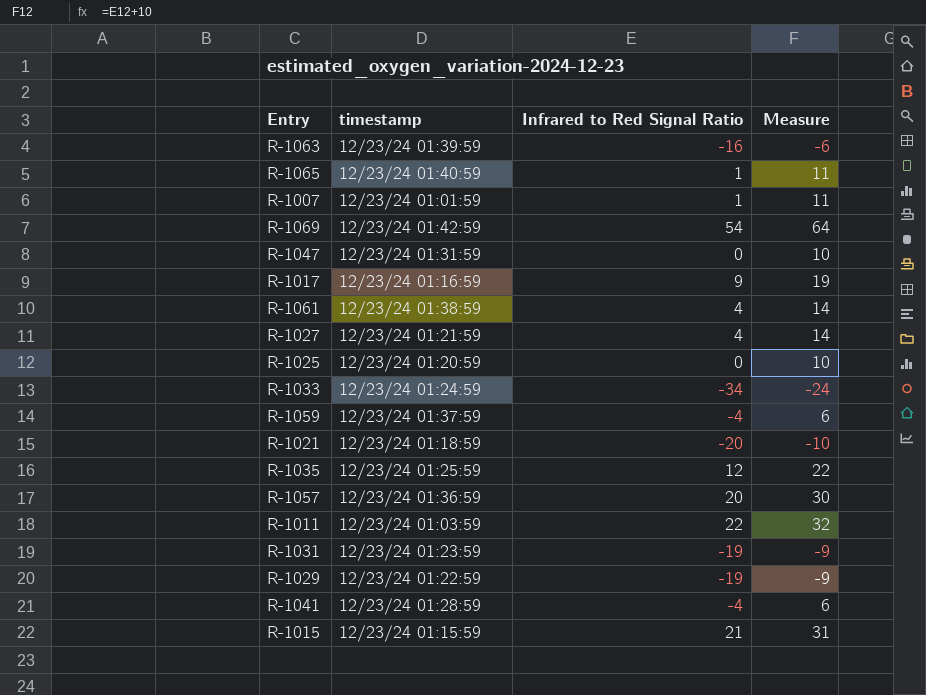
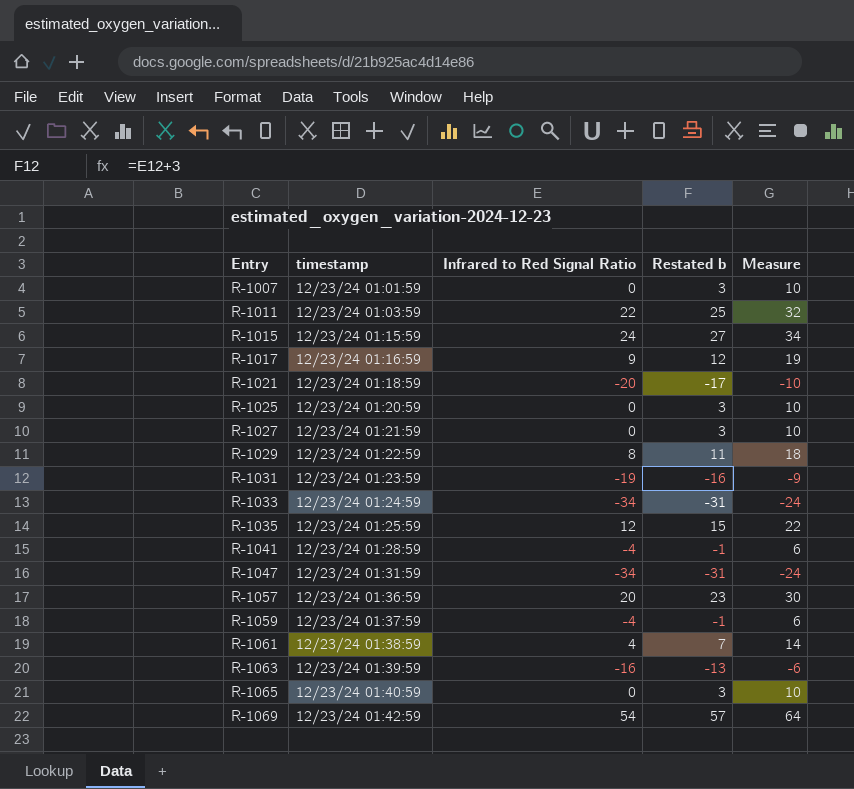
row order: none -> Entry ascending
column Restated b | formula: none -> [Infrared to Red Signal Ratio] + 3
R-1007 | Infrared to Red Signal Ratio: 1 -> 0
R-1007 | Measure: 11 -> 10
R-1015 | Infrared to Red Signal Ratio: 21 -> 24
R-1015 | Measure: 31 -> 34
R-1027 | Infrared to Red Signal Ratio: 4 -> 0
R-1027 | Measure: 14 -> 10
R-1029 | Infrared to Red Signal Ratio: -19 -> 8
R-1029 | Measure: -9 -> 18
R-1047 | Infrared to Red Signal Ratio: 0 -> -34
R-1047 | Measure: 10 -> -24
R-1065 | Infrared to Red Signal Ratio: 1 -> 0
R-1065 | Measure: 11 -> 10

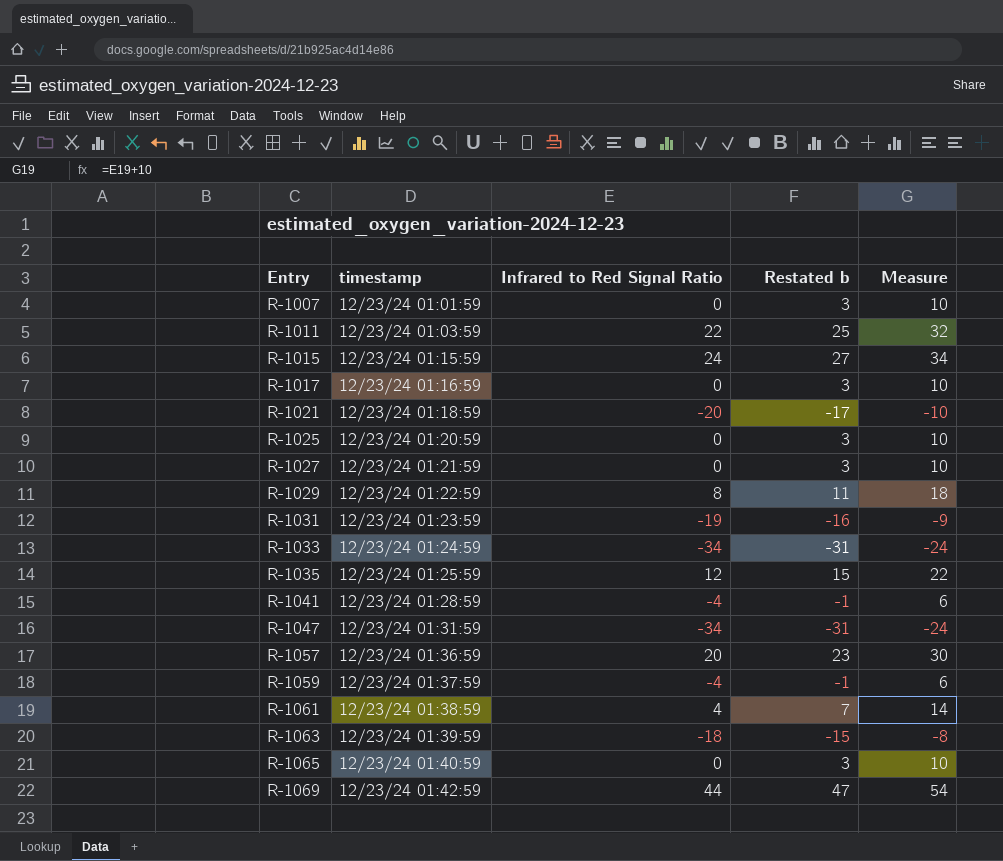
R-1017 | Infrared to Red Signal Ratio: 9 -> 0
R-1017 | Restated b: 12 -> 3
R-1017 | Measure: 19 -> 10
R-1063 | Infrared to Red Signal Ratio: -16 -> -18
R-1063 | Restated b: -13 -> -15
R-1063 | Measure: -6 -> -8
R-1069 | Infrared to Red Signal Ratio: 54 -> 44
R-1069 | Restated b: 57 -> 47
R-1069 | Measure: 64 -> 54

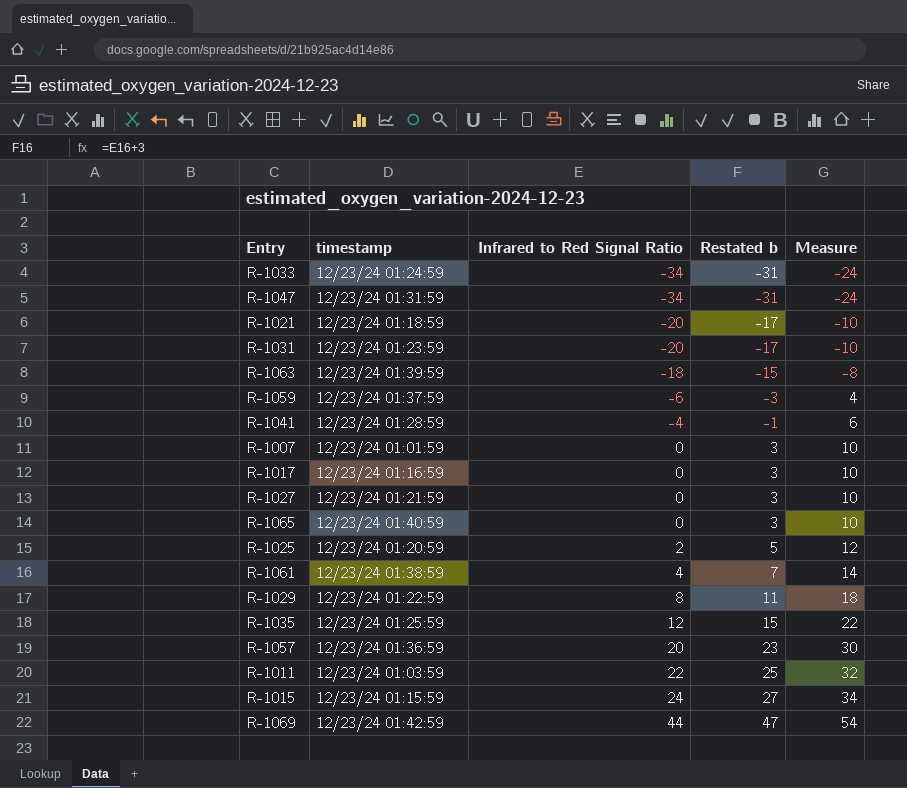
row order: Entry ascending -> Infrared to Red Signal Ratio ascending
R-1031 | Infrared to Red Signal Ratio: -19 -> -20
R-1031 | Restated b: -16 -> -17
R-1031 | Measure: -9 -> -10
R-1059 | Infrared to Red Signal Ratio: -4 -> -6
R-1059 | Restated b: -1 -> -3
R-1059 | Measure: 6 -> 4
R-1025 | Infrared to Red Signal Ratio: 0 -> 2
R-1025 | Restated b: 3 -> 5
R-1025 | Measure: 10 -> 12

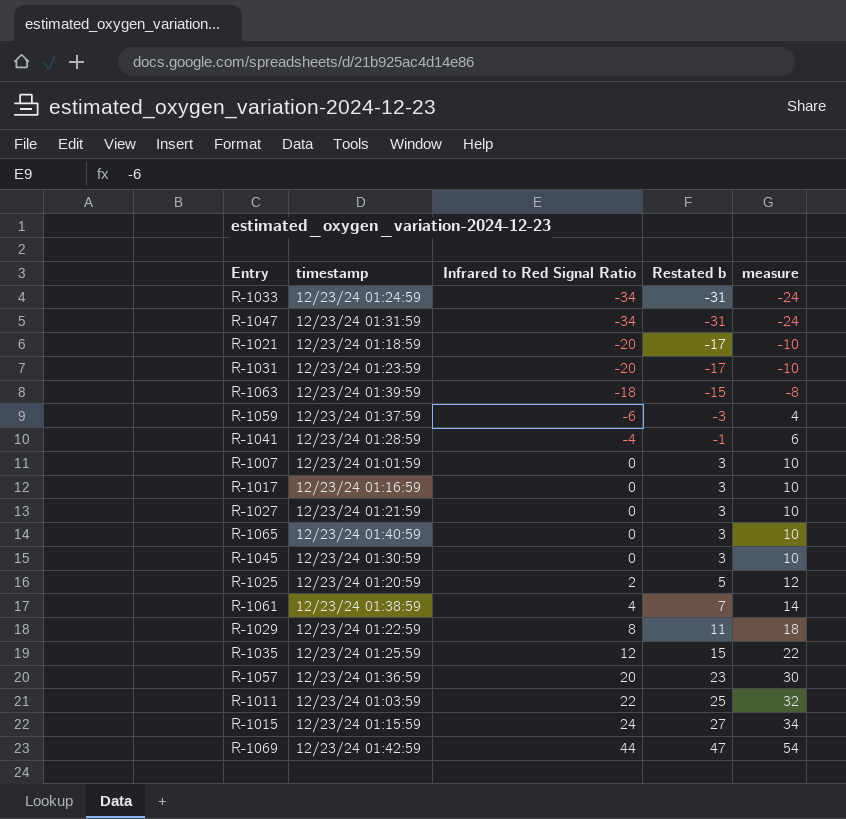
column name: Measure -> measure
row R-1045: none -> 12/23/24 01:30:59 | 0 | 3 | 10

